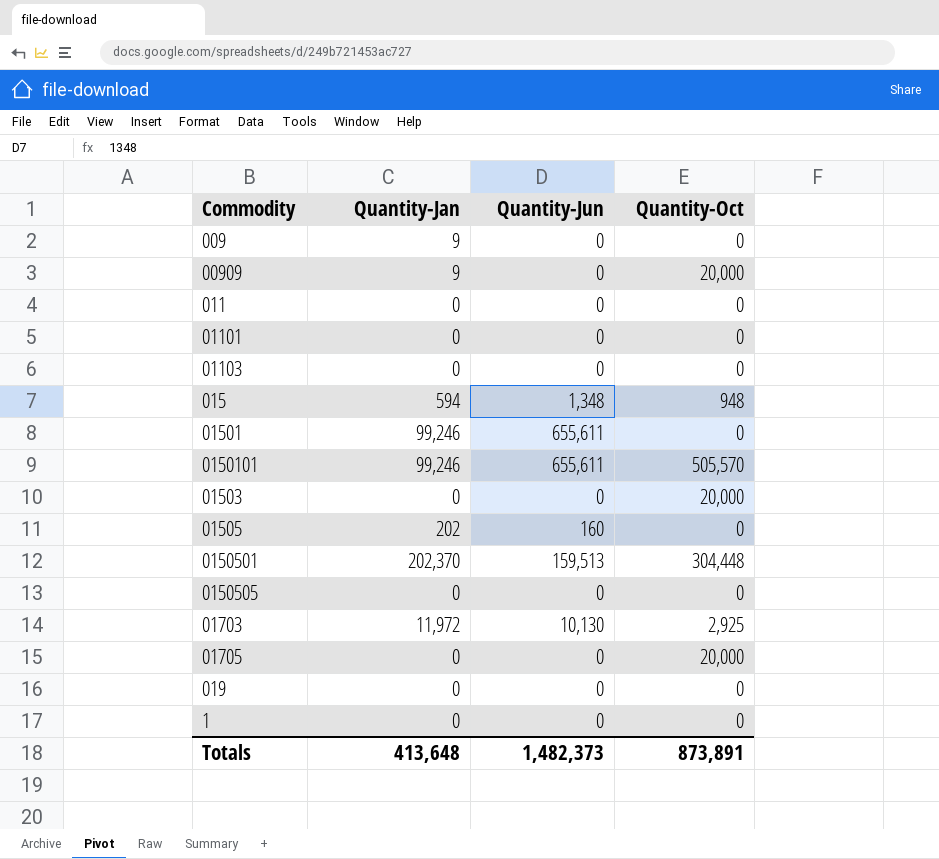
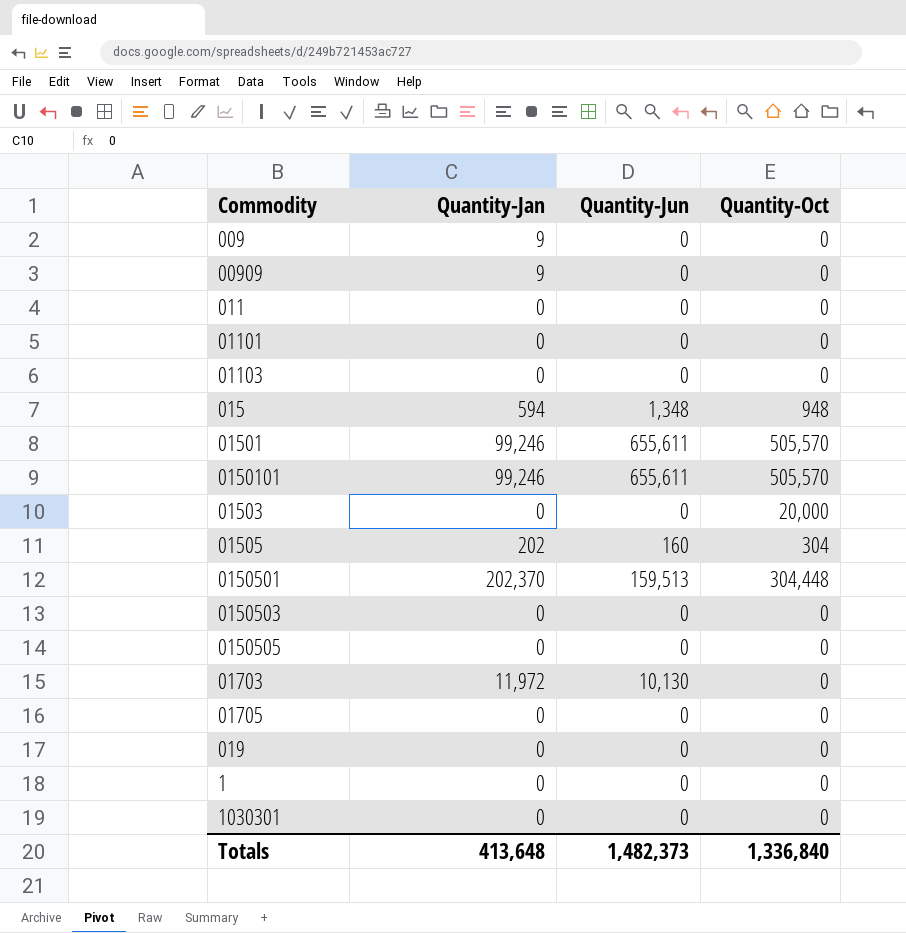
00909 | Quantity-Oct: 20,000 -> 0
01501 | Quantity-Oct: 0 -> 505,570
01505 | Quantity-Oct: 0 -> 304
row 0150503: none -> 0 | 0 | 0
01703 | Quantity-Oct: 2,925 -> 0
01705 | Quantity-Oct: 20,000 -> 0
row 1030301: none -> 0 | 0 | 0
Totals | Quantity-Oct: 873,891 -> 1,336,840

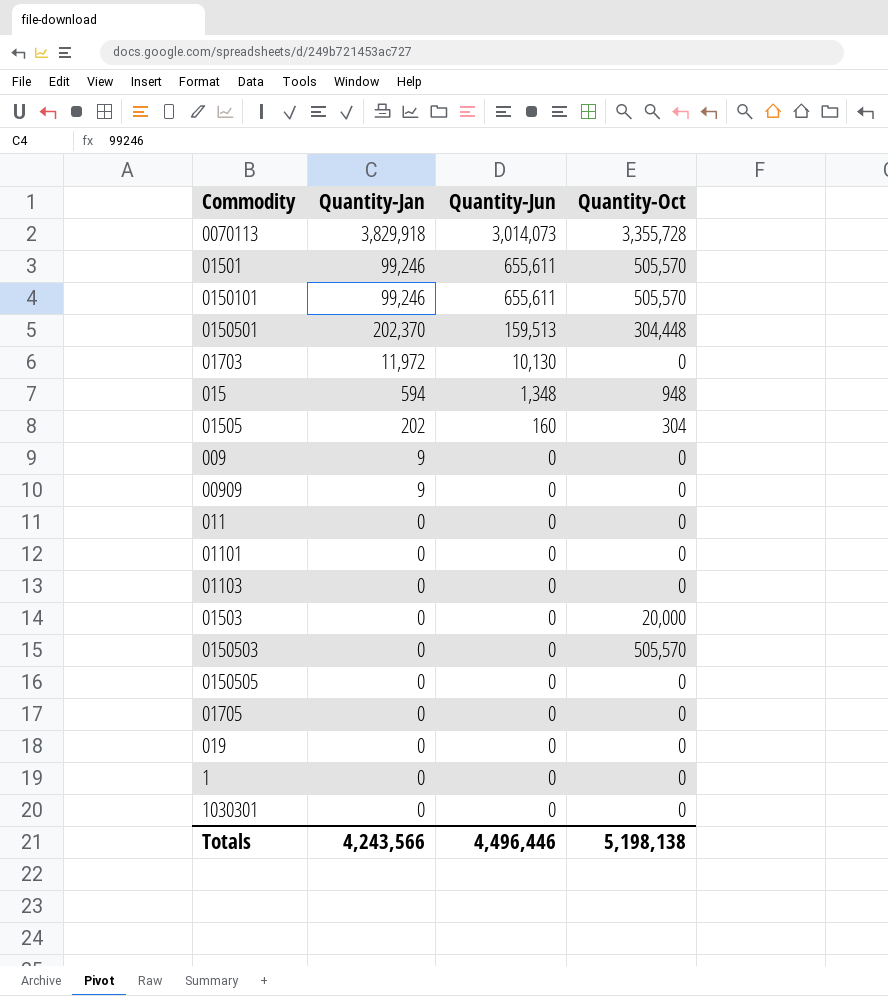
row order: none -> Quantity-Jun descending
row 0070113: none -> 3,829,918 | 3,014,073 | 3,355,728
0150503 | Quantity-Oct: 0 -> 505,570
Totals | Quantity-Jan: 413,648 -> 4,243,566
Totals | Quantity-Jun: 1,482,373 -> 4,496,446
Totals | Quantity-Oct: 1,336,840 -> 5,198,138

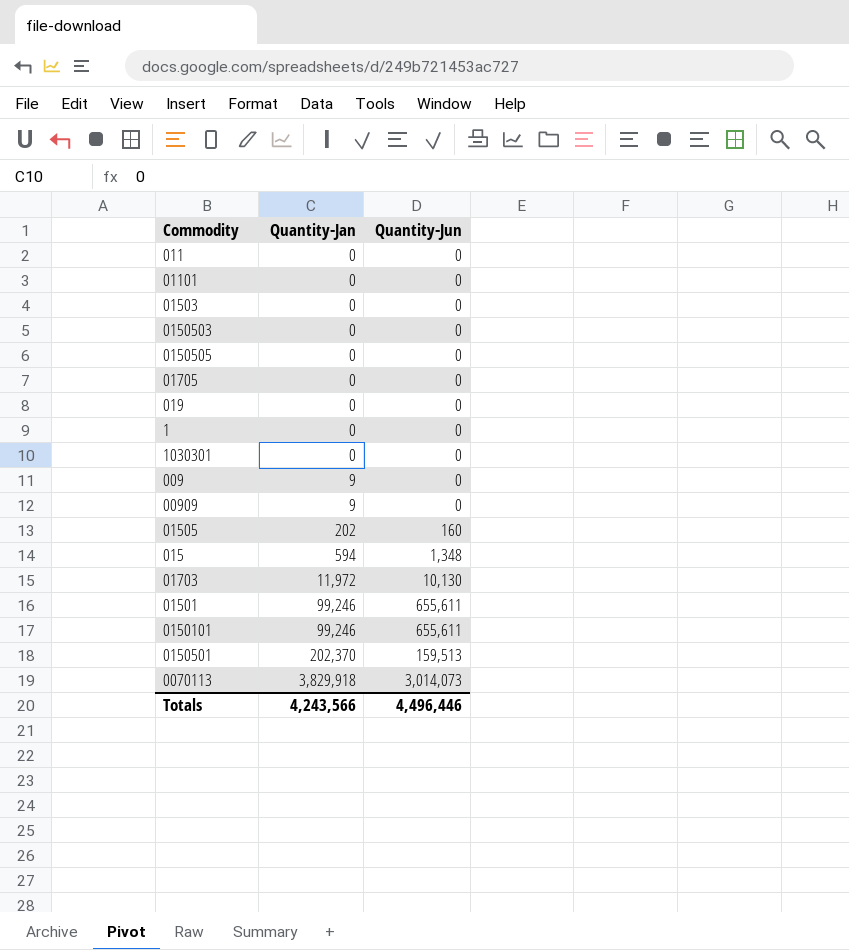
row order: Quantity-Jun descending -> Quantity-Jan ascending
column Quantity-Oct | position: 4 -> none
row 01103: 0 | 0 | 0 -> none

